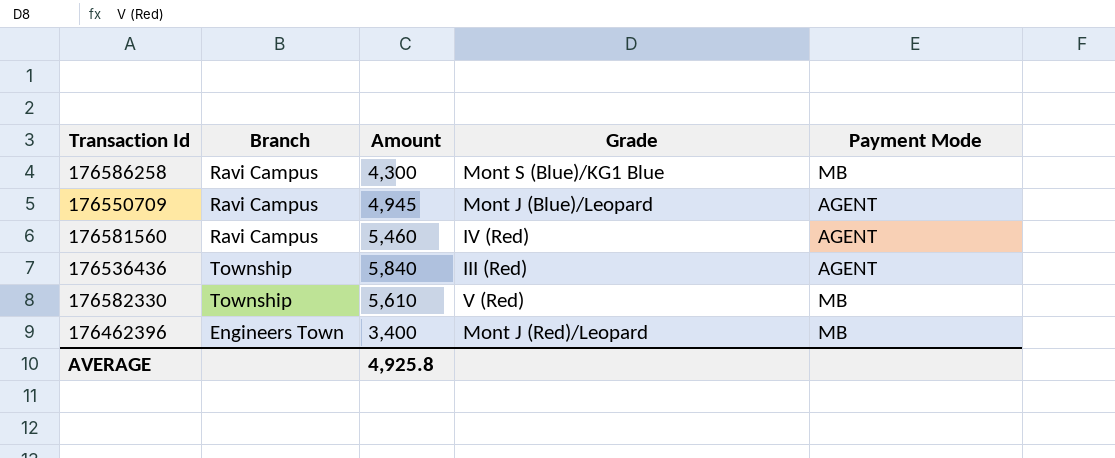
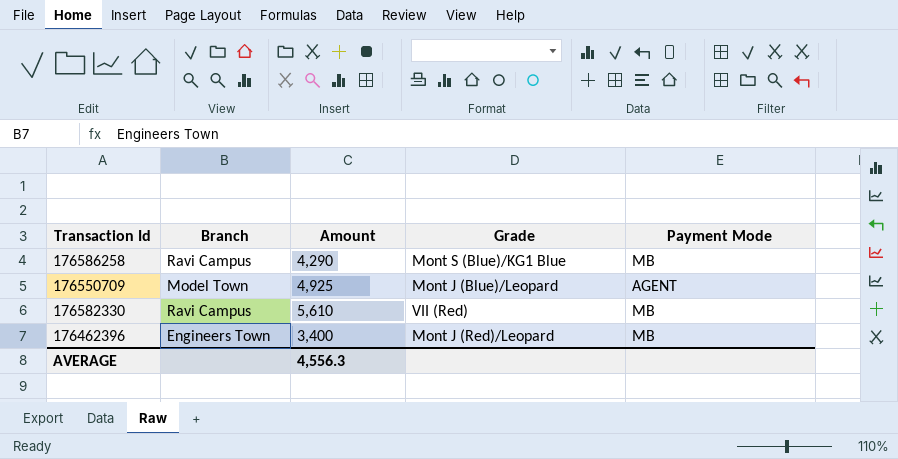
row 176581560: Ravi Campus | 5,460 | IV (Red) | AGENT -> none
row 176536436: Township | 5,840 | III (Red) | AGENT -> none
176586258 | Amount: 4,300 -> 4,290
176550709 | Branch: Ravi Campus -> Model Town
176550709 | Amount: 4,945 -> 4,925
176582330 | Branch: Township -> Ravi Campus
176582330 | Grade: V (Red) -> VII (Red)
AVERAGE | Amount: 4,925.8 -> 4,556.3

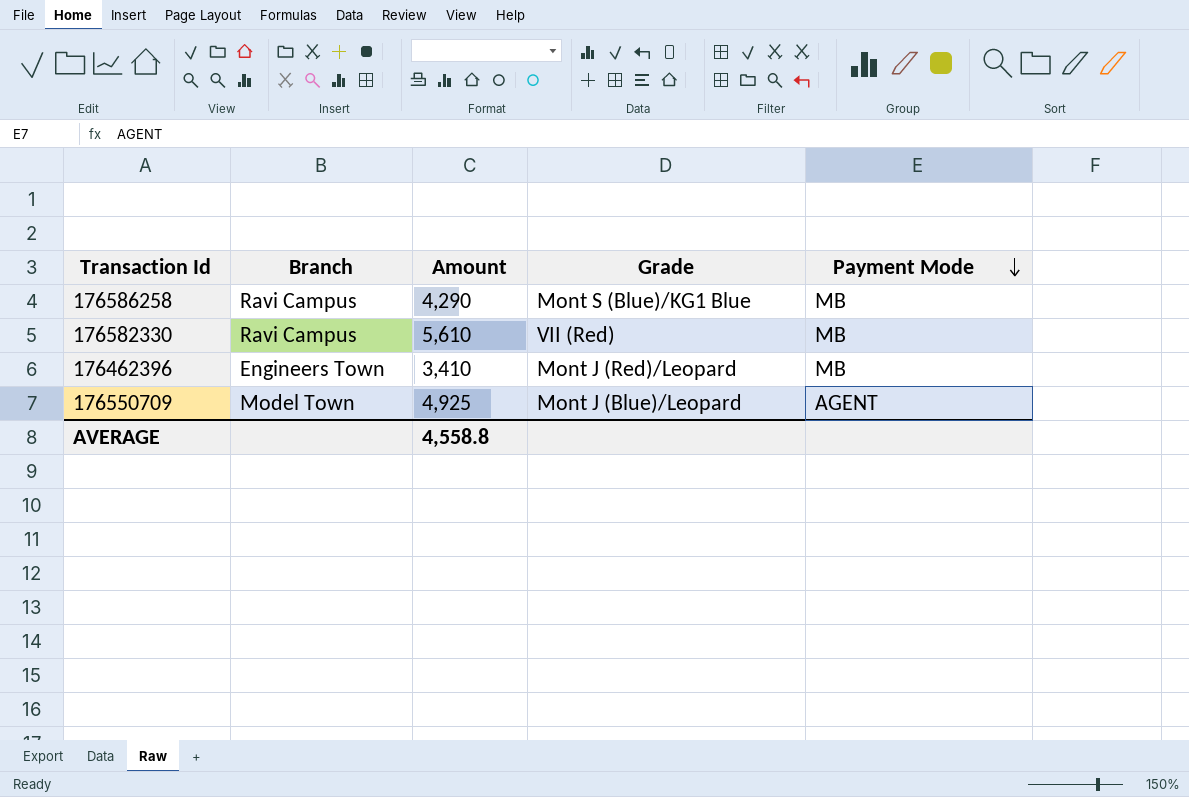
row order: none -> Payment Mode descending
176462396 | Amount: 3,400 -> 3,410
AVERAGE | Amount: 4,556.3 -> 4,558.8

